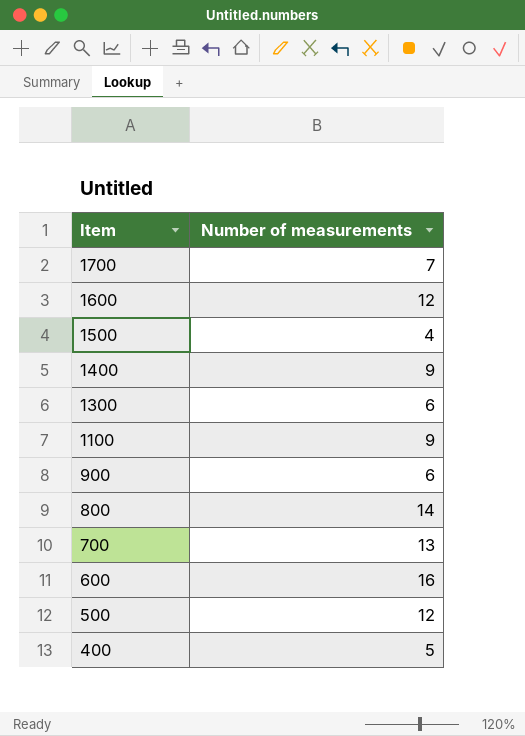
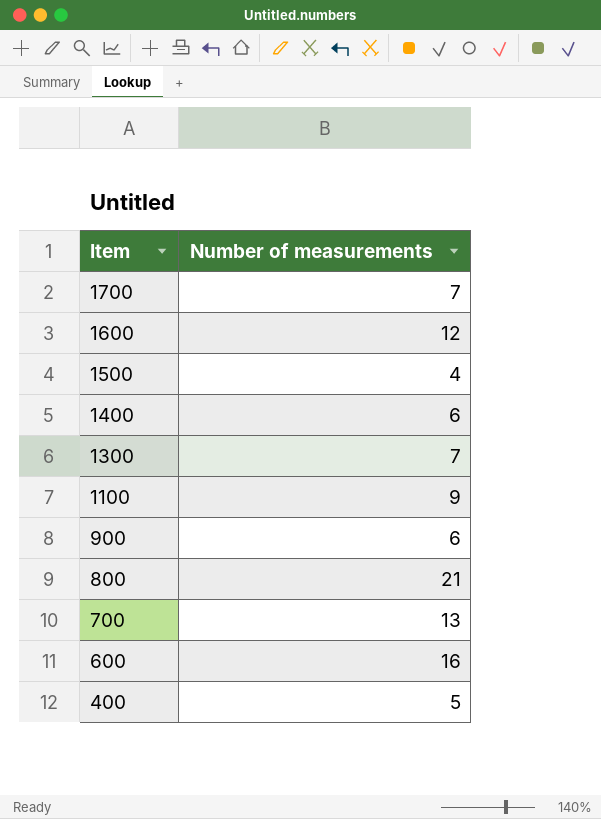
row 500: 12 -> none
1400 | Number of measurements: 9 -> 6
1300 | Number of measurements: 6 -> 7
800 | Number of measurements: 14 -> 21

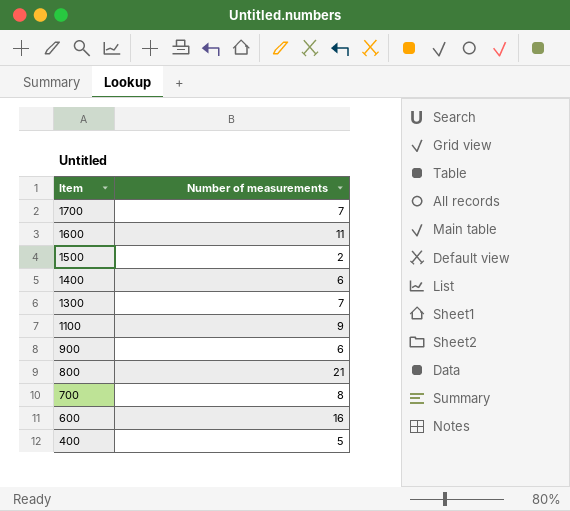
1600 | Number of measurements: 12 -> 11
1500 | Number of measurements: 4 -> 2
700 | Number of measurements: 13 -> 8

